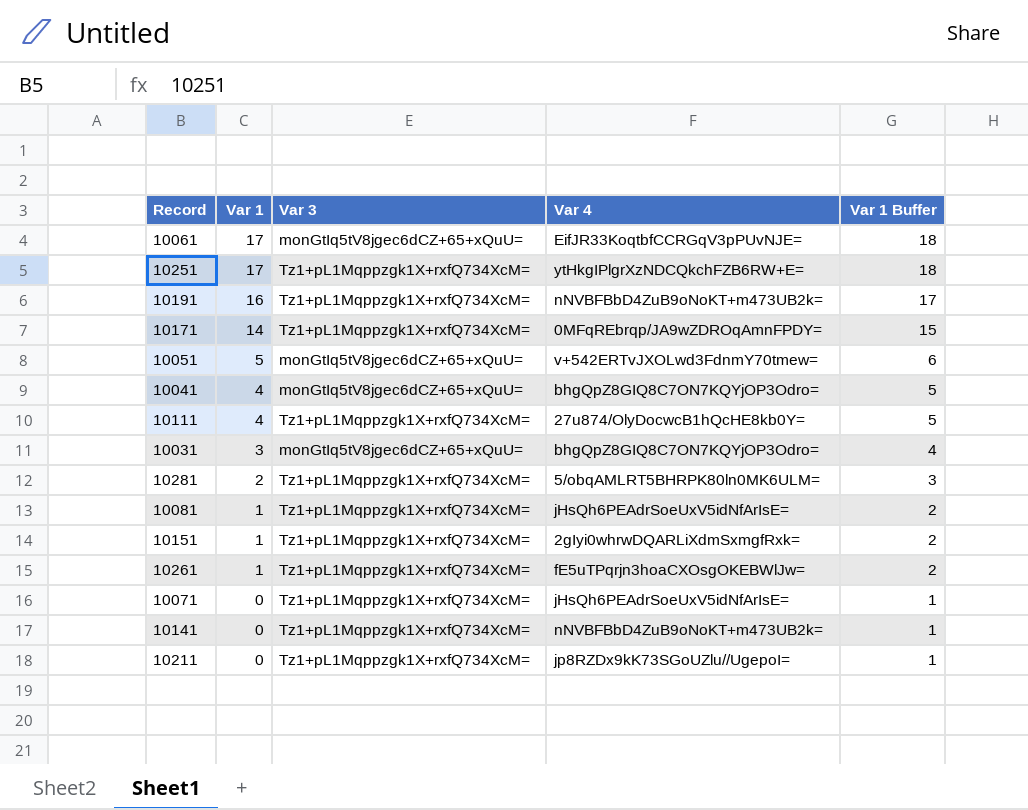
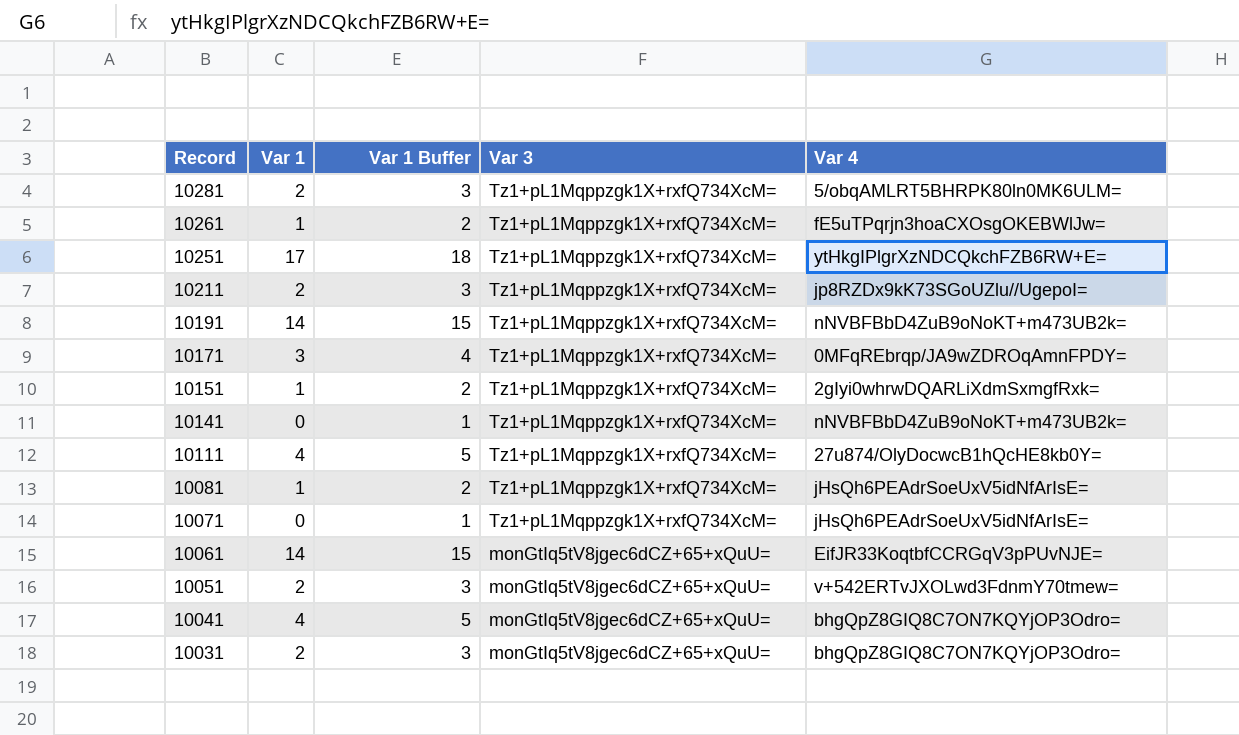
row order: Var 1 descending -> Record descending
column Var 1 Buffer | position: 5 -> 3
10211 | Var 1: 0 -> 2
10211 | Var 1 Buffer: 1 -> 3
10191 | Var 1: 16 -> 14
10191 | Var 1 Buffer: 17 -> 15
10171 | Var 1: 14 -> 3
10171 | Var 1 Buffer: 15 -> 4
10061 | Var 1: 17 -> 14
10061 | Var 1 Buffer: 18 -> 15
10051 | Var 1: 5 -> 2
10051 | Var 1 Buffer: 6 -> 3
10031 | Var 1: 3 -> 2
10031 | Var 1 Buffer: 4 -> 3

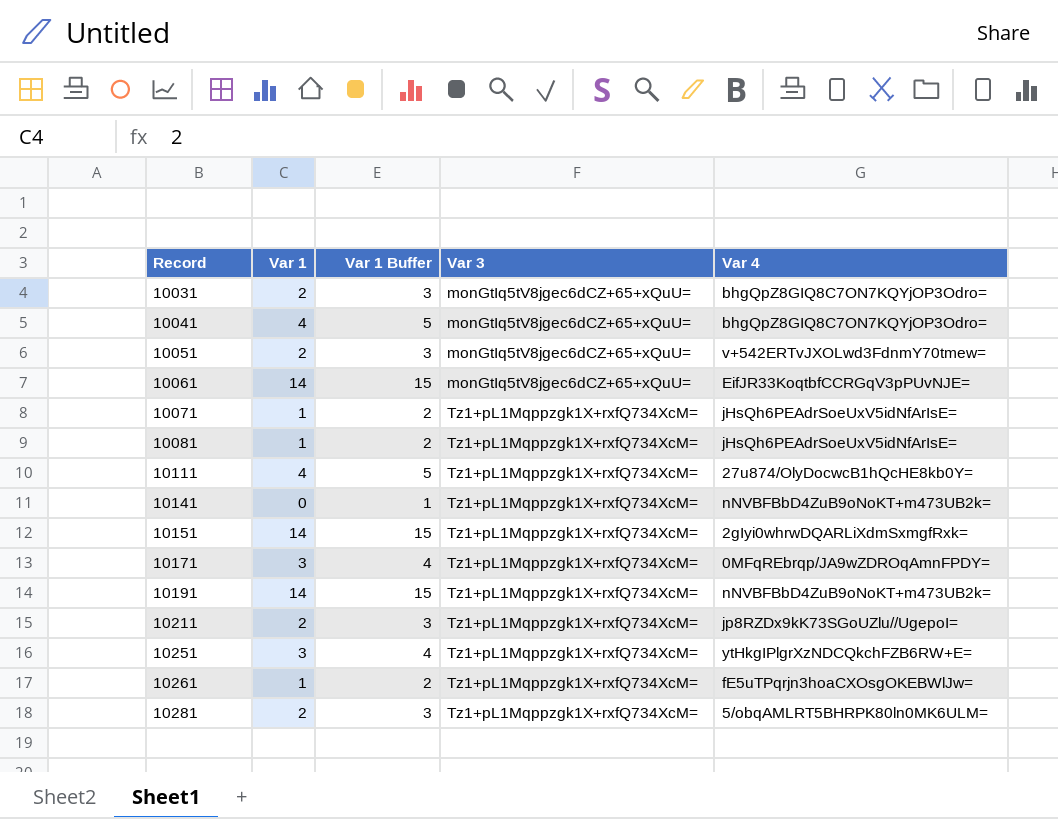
row order: Record descending -> Record ascending
10071 | Var 1: 0 -> 1
10071 | Var 1 Buffer: 1 -> 2
10151 | Var 1: 1 -> 14
10151 | Var 1 Buffer: 2 -> 15
10251 | Var 1: 17 -> 3
10251 | Var 1 Buffer: 18 -> 4

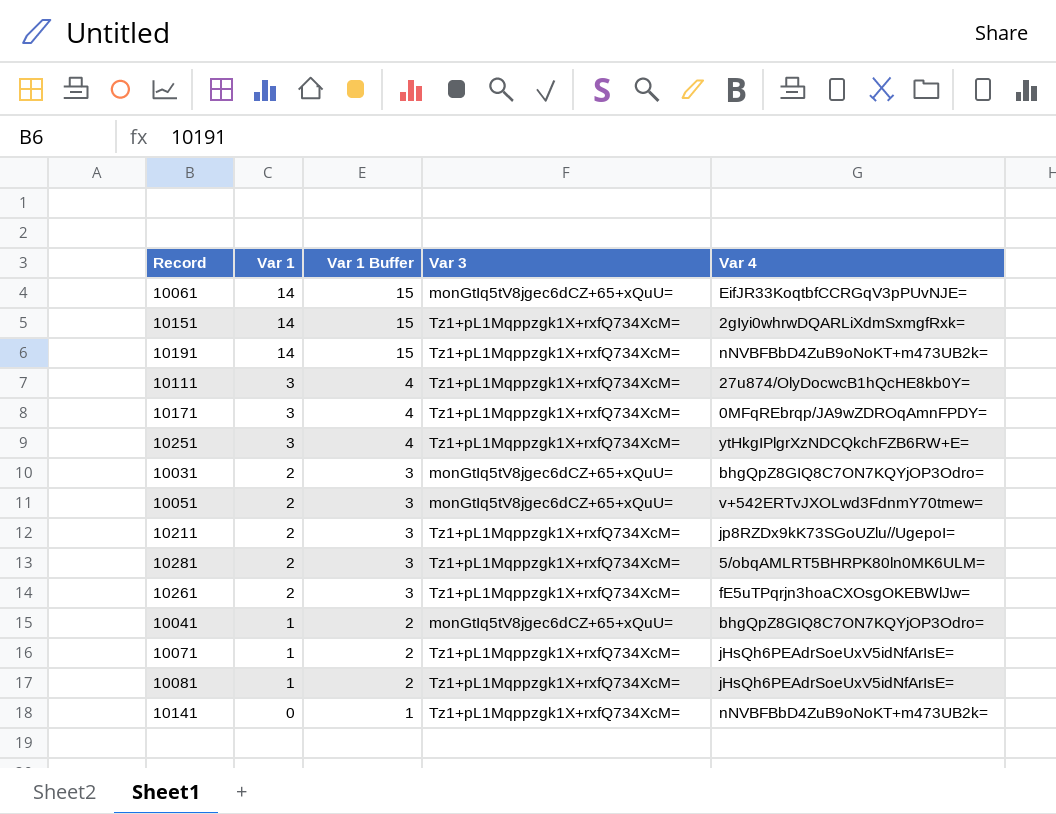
row order: Record ascending -> Var 1 descending
10111 | Var 1: 4 -> 3
10111 | Var 1 Buffer: 5 -> 4
10261 | Var 1: 1 -> 2
10261 | Var 1 Buffer: 2 -> 3
10041 | Var 1: 4 -> 1
10041 | Var 1 Buffer: 5 -> 2

